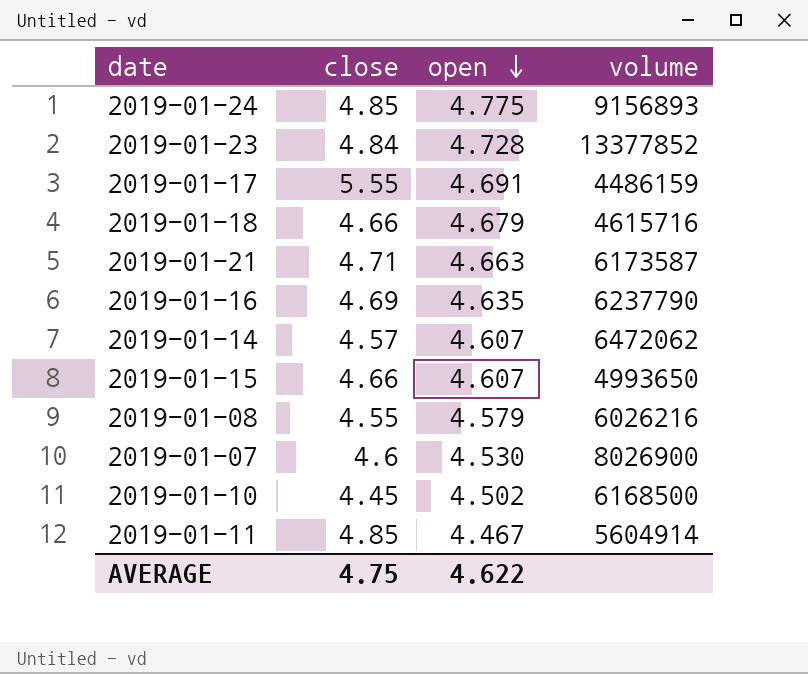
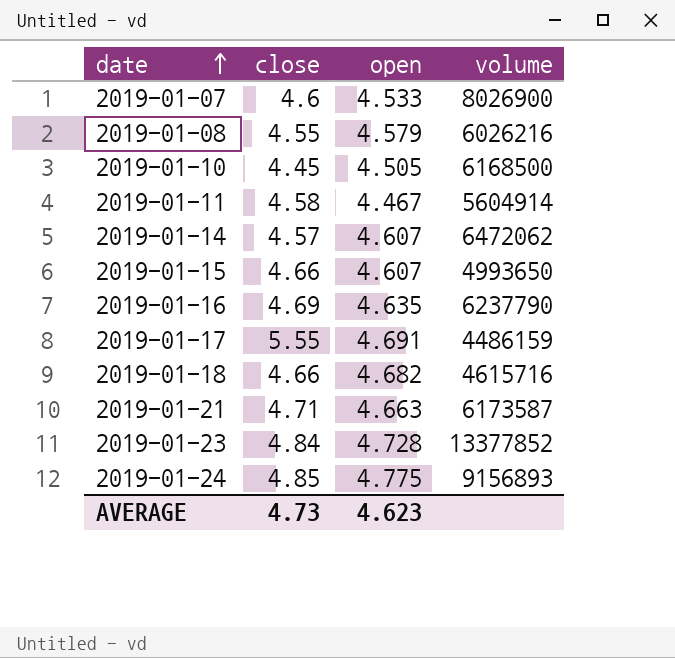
row order: open descending -> date ascending
2019-01-07 | open: 4.530 -> 4.533
2019-01-10 | open: 4.502 -> 4.505
2019-01-11 | close: 4.85 -> 4.58
2019-01-18 | open: 4.679 -> 4.682
AVERAGE | close: 4.75 -> 4.73
AVERAGE | open: 4.622 -> 4.623

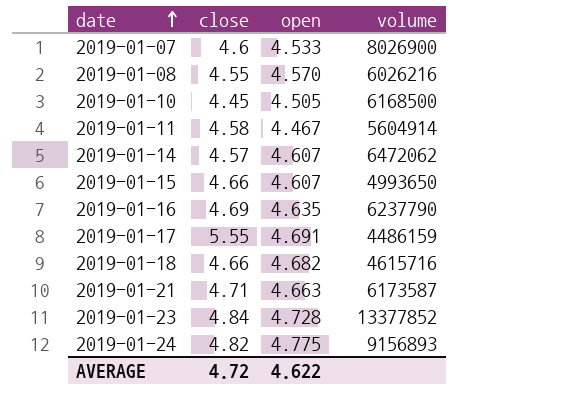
2019-01-08 | open: 4.579 -> 4.570
2019-01-24 | close: 4.85 -> 4.82
AVERAGE | close: 4.73 -> 4.72
AVERAGE | open: 4.623 -> 4.622

